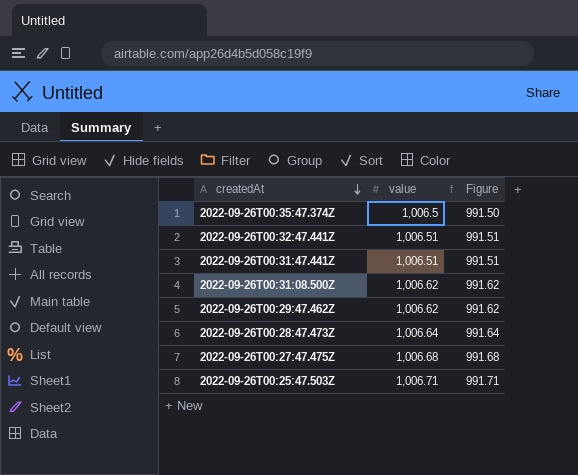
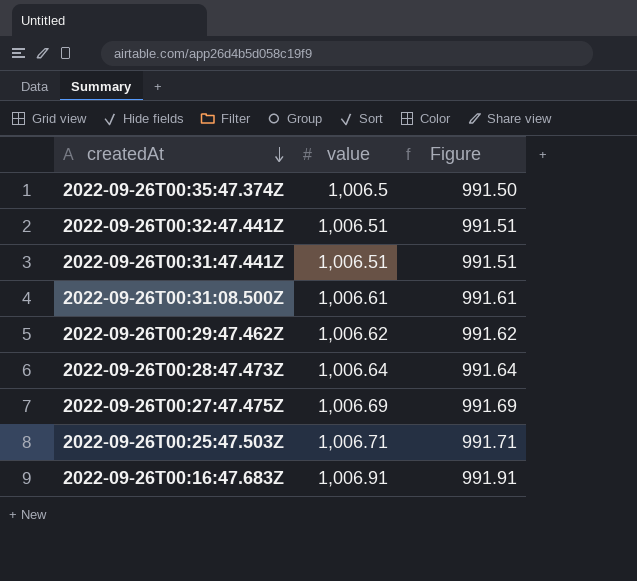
2022-09-26T00:31:08.500Z | value: 1,006.62 -> 1,006.61
2022-09-26T00:31:08.500Z | Figure: 991.62 -> 991.61
2022-09-26T00:27:47.475Z | value: 1,006.68 -> 1,006.69
2022-09-26T00:27:47.475Z | Figure: 991.68 -> 991.69
row 2022-09-26T00:16:47.683Z: none -> 1,006.91 | 991.91

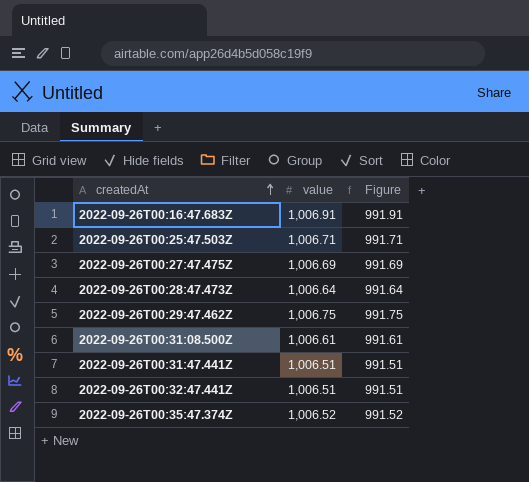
row order: createdAt descending -> createdAt ascending
2022-09-26T00:29:47.462Z | value: 1,006.62 -> 1,006.75
2022-09-26T00:29:47.462Z | Figure: 991.62 -> 991.75
2022-09-26T00:35:47.374Z | value: 1,006.5 -> 1,006.52
2022-09-26T00:35:47.374Z | Figure: 991.50 -> 991.52

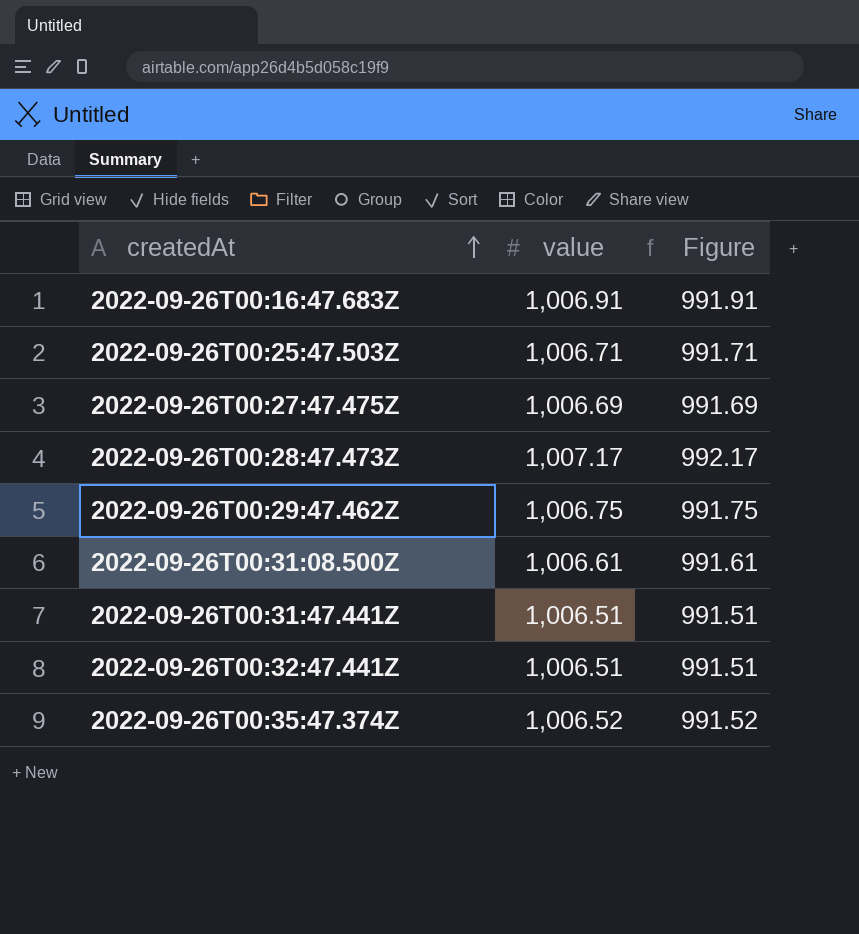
2022-09-26T00:28:47.473Z | value: 1,006.64 -> 1,007.17
2022-09-26T00:28:47.473Z | Figure: 991.64 -> 992.17

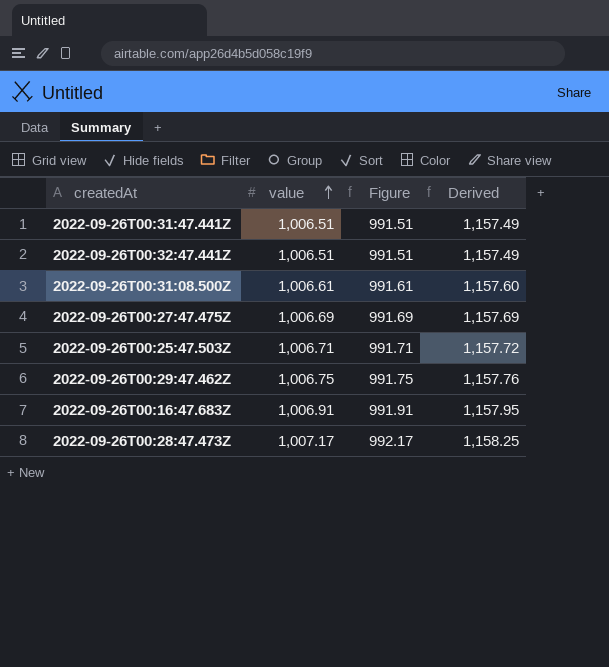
row order: createdAt ascending -> value ascending
column Derived | formula: none -> [value] * 1.15
row 2022-09-26T00:35:47.374Z: 1,006.52 | 991.52 -> none

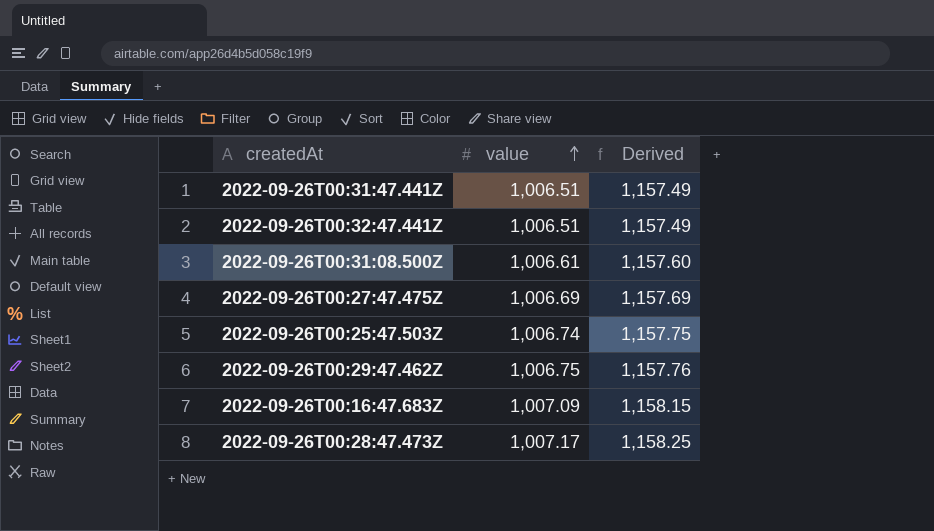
column Figure | formula: [value] - 15 -> none
2022-09-26T00:25:47.503Z | value: 1,006.71 -> 1,006.74
2022-09-26T00:25:47.503Z | Derived: 1,157.72 -> 1,157.75
2022-09-26T00:16:47.683Z | value: 1,006.91 -> 1,007.09
2022-09-26T00:16:47.683Z | Derived: 1,157.95 -> 1,158.15

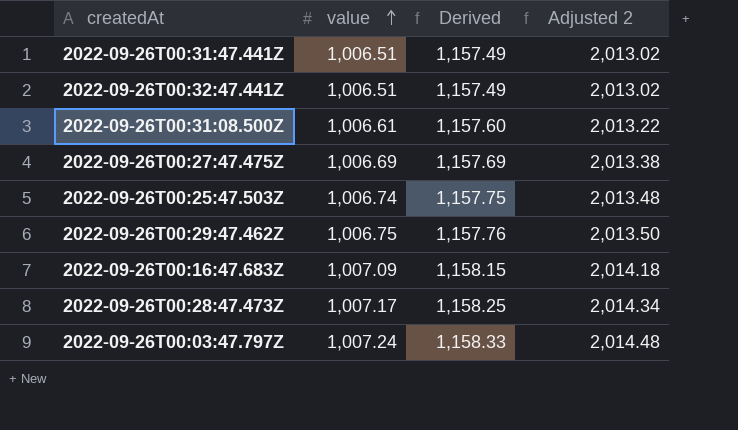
column Adjusted 2 | formula: none -> [value] * 2
row 2022-09-26T00:03:47.797Z: none -> 1,007.24 | 1,158.33 | 2,014.48

